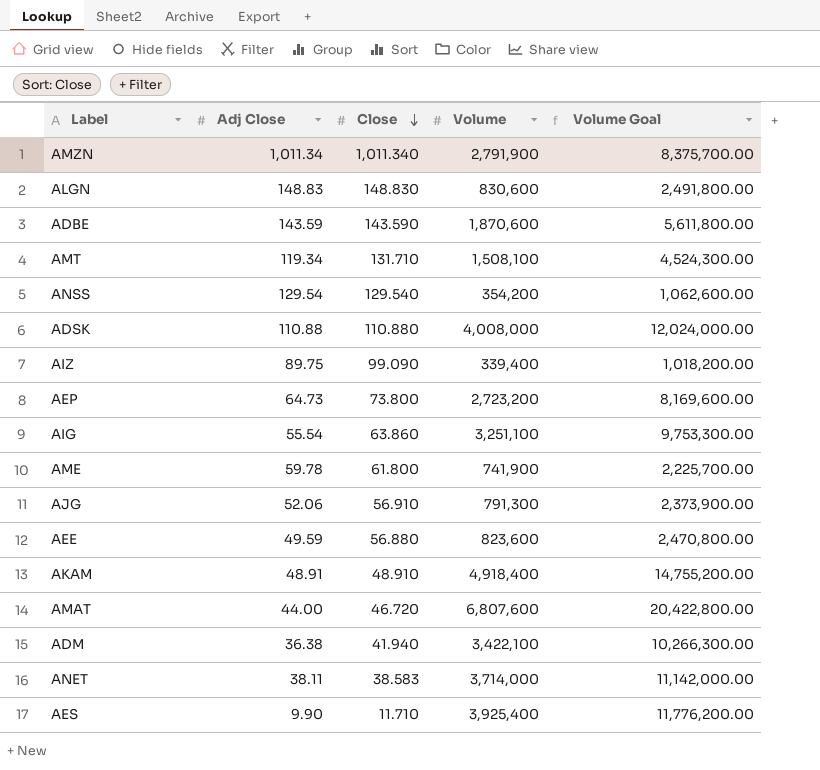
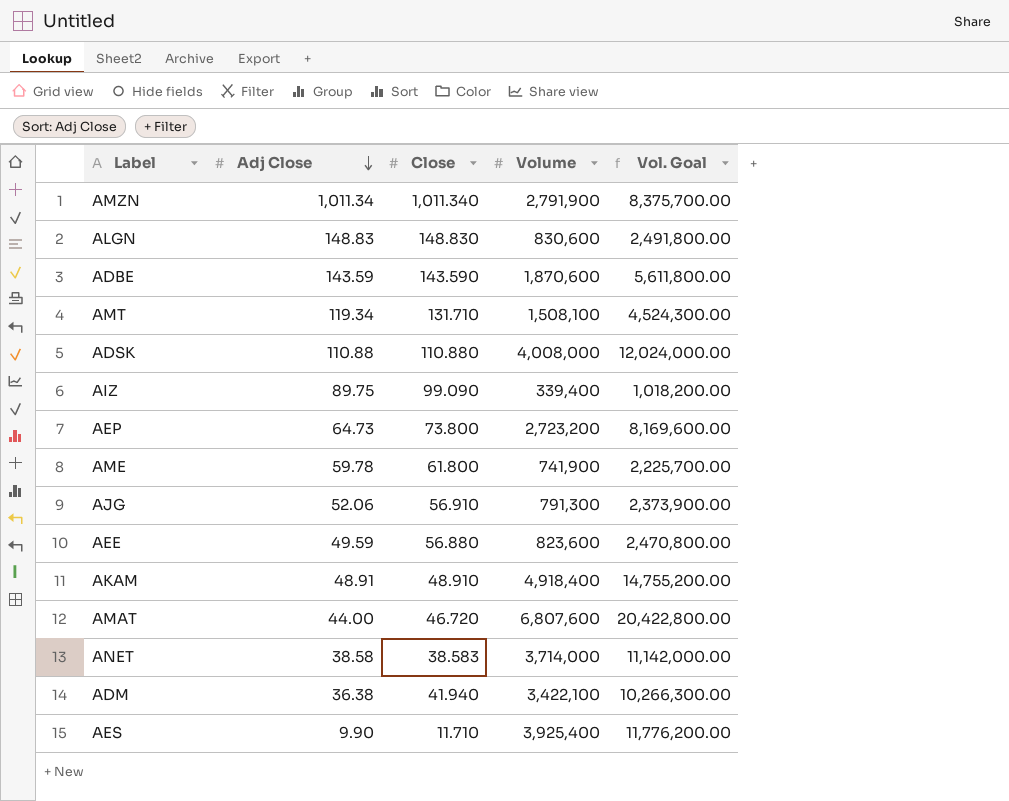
row order: Close descending -> Adj Close descending
column name: Volume Goal -> Vol. Goal
row ANSS: 129.54 | 129.540 | 354,200 | 1,062,600.00 -> none
row AIG: 55.54 | 63.860 | 3,251,100 | 9,753,300.00 -> none
ANET | Adj Close: 38.11 -> 38.58

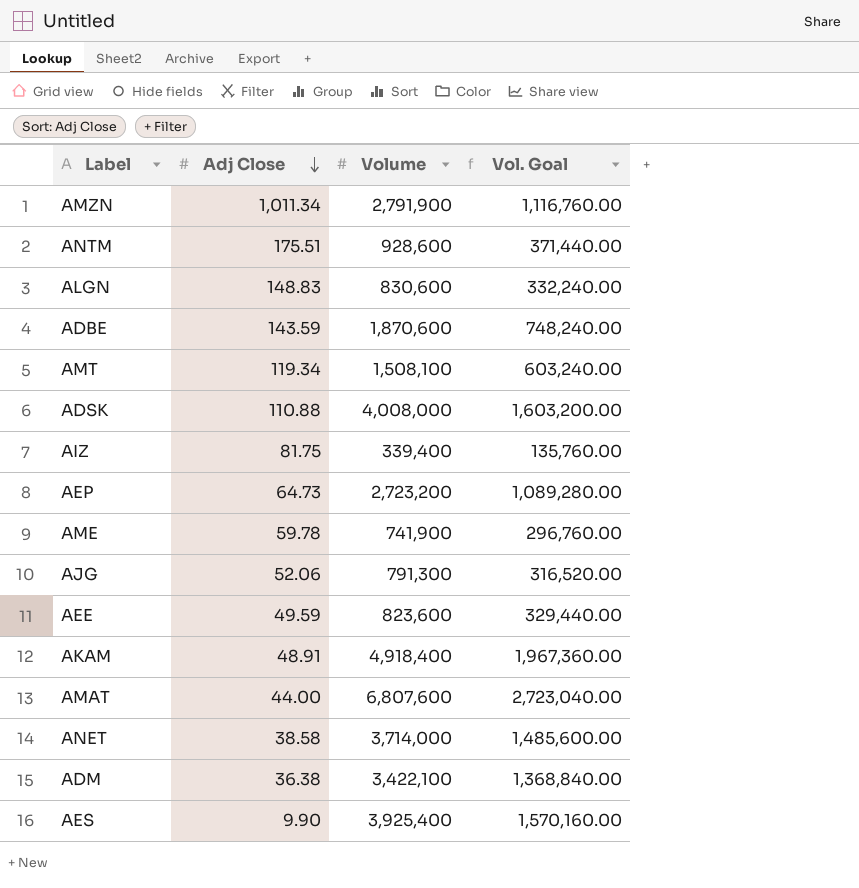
column Close | position: 3 -> none
column Vol. Goal | formula: [Volume] * 3 -> [Volume] * 0.4
row ANTM: none -> 175.51 | 928,600 | 371,440.00
AIZ | Adj Close: 89.75 -> 81.75

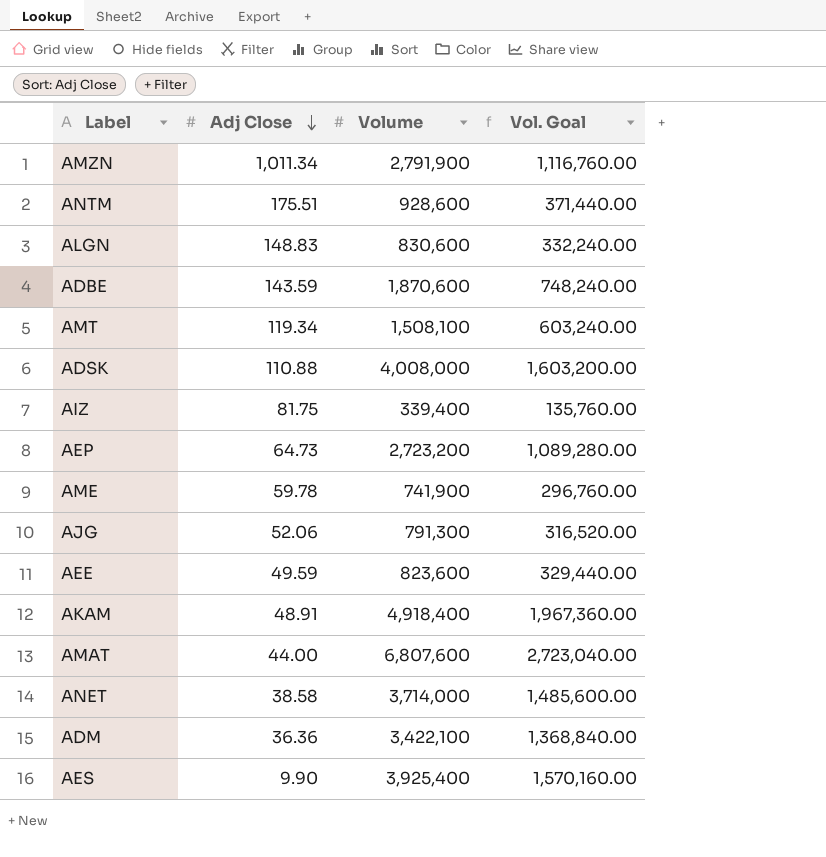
ADM | Adj Close: 36.38 -> 36.36

